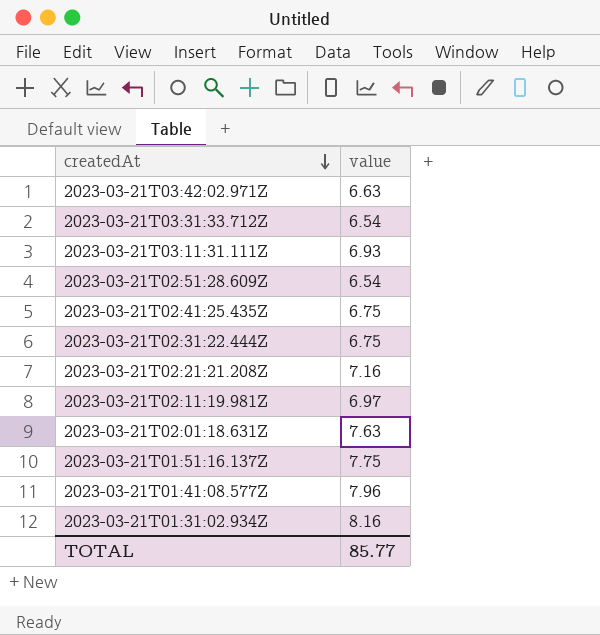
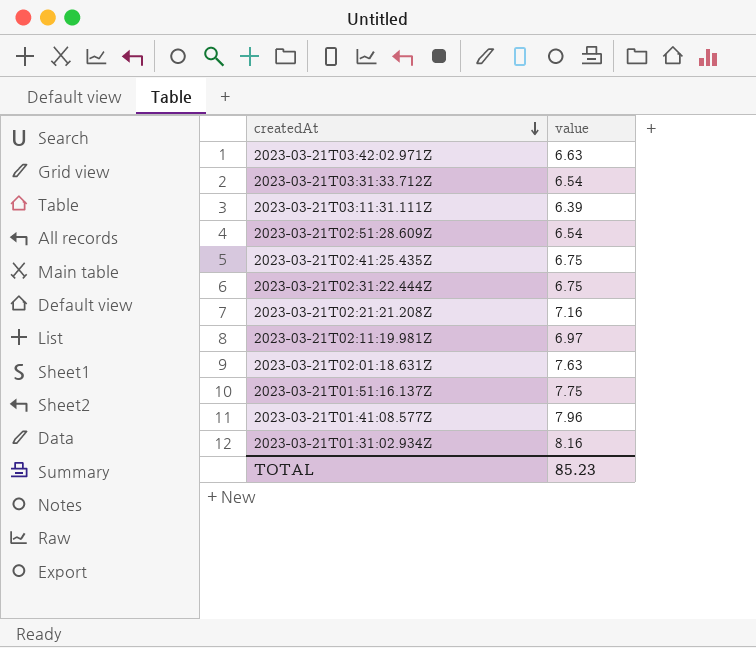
2023-03-21T03:11:31.111Z | value: 6.93 -> 6.39
TOTAL | value: 85.77 -> 85.23

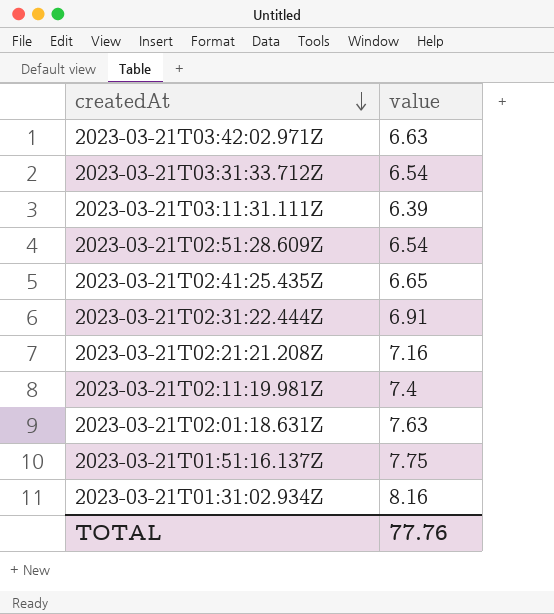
row 2023-03-21T01:41:08.577Z: 7.96 -> none
2023-03-21T02:41:25.435Z | value: 6.75 -> 6.65
2023-03-21T02:31:22.444Z | value: 6.75 -> 6.91
2023-03-21T02:11:19.981Z | value: 6.97 -> 7.4
TOTAL | value: 85.23 -> 77.76

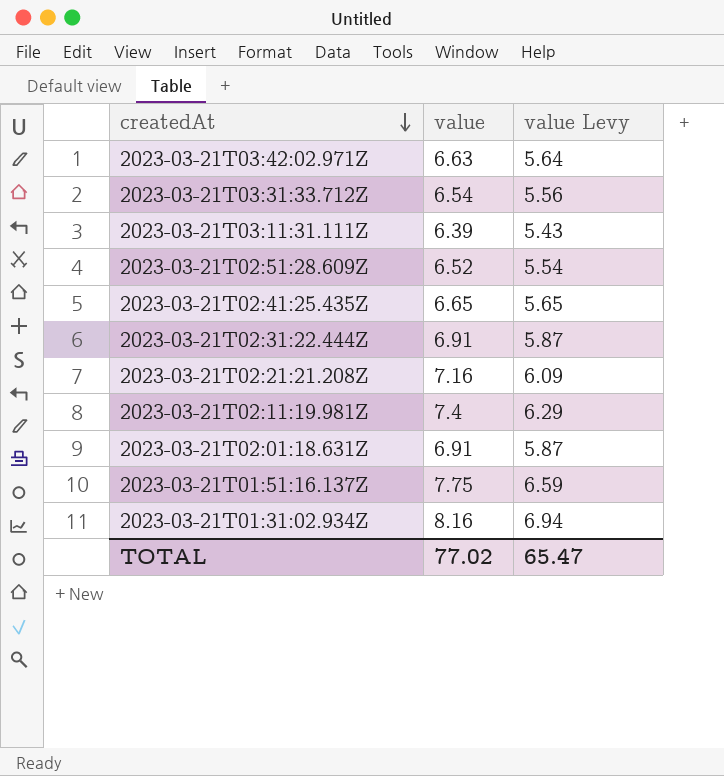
column value Levy | formula: none -> [value] * 0.85
2023-03-21T02:51:28.609Z | value: 6.54 -> 6.52
2023-03-21T02:01:18.631Z | value: 7.63 -> 6.91
TOTAL | value: 77.76 -> 77.02

